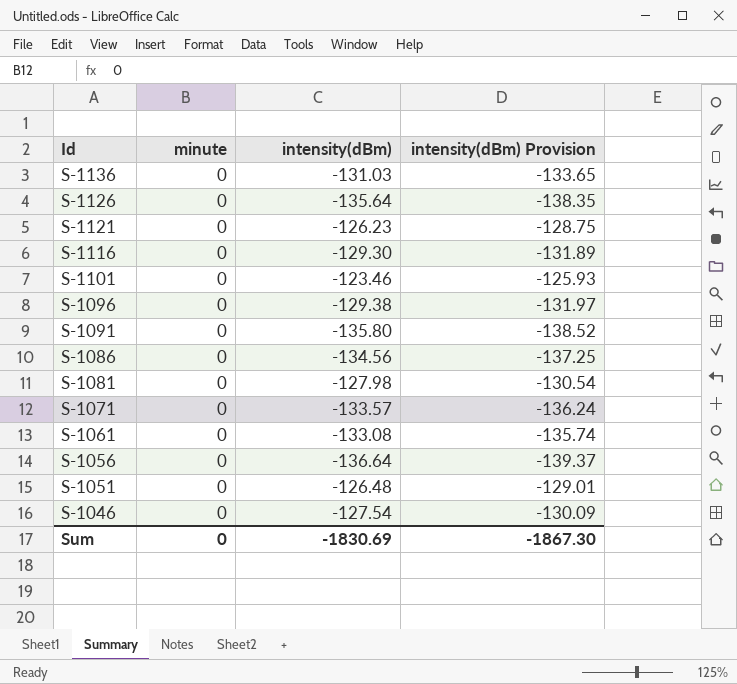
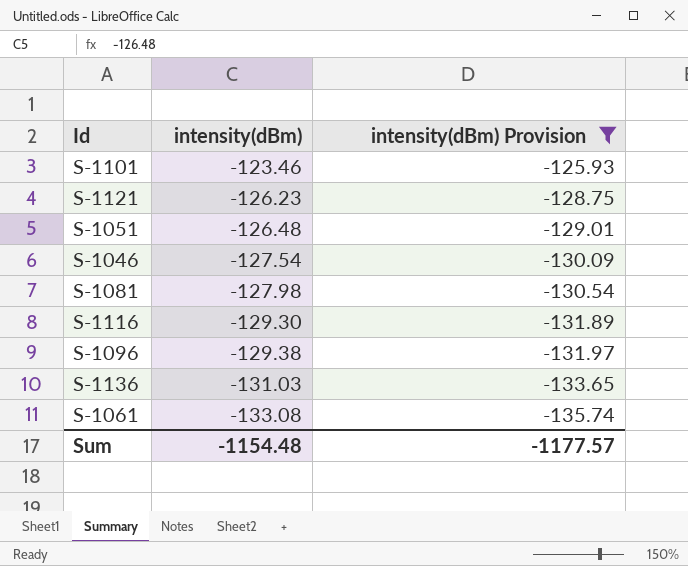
filter: none -> intensity(dBm) Provision >= -135.74
row order: Id descending -> intensity(dBm) descending
column minute | position: 2 -> none
Sum | intensity(dBm): -1830.69 -> -1154.48
Sum | intensity(dBm) Provision: -1867.30 -> -1177.57

